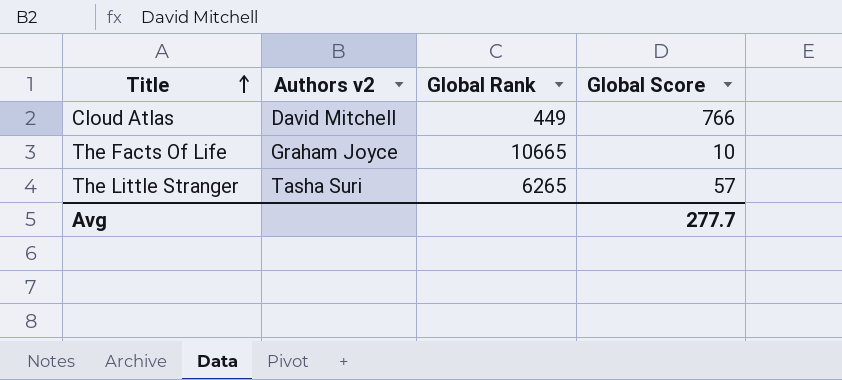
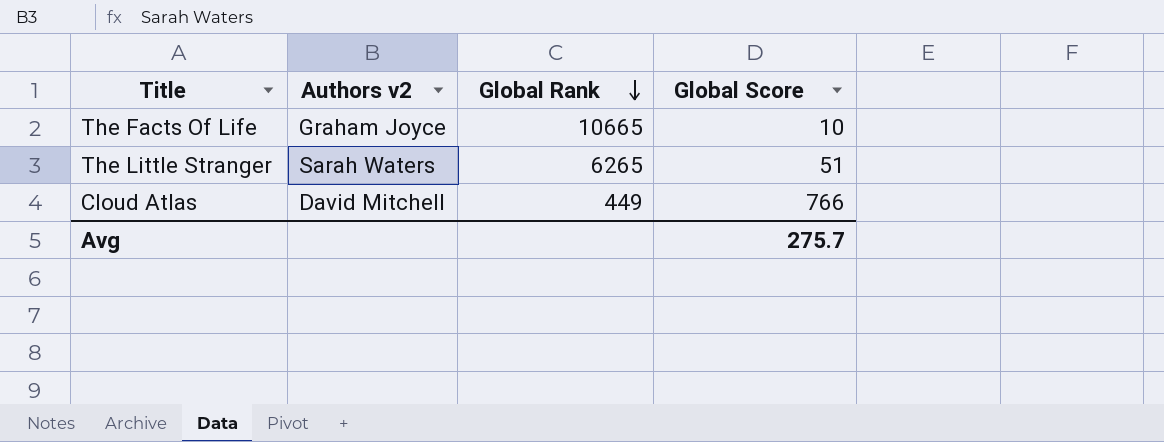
row order: Title ascending -> Global Rank descending
The Little Stranger | Authors v2: Tasha Suri -> Sarah Waters
The Little Stranger | Global Score: 57 -> 51
Avg | Global Score: 277.7 -> 275.7

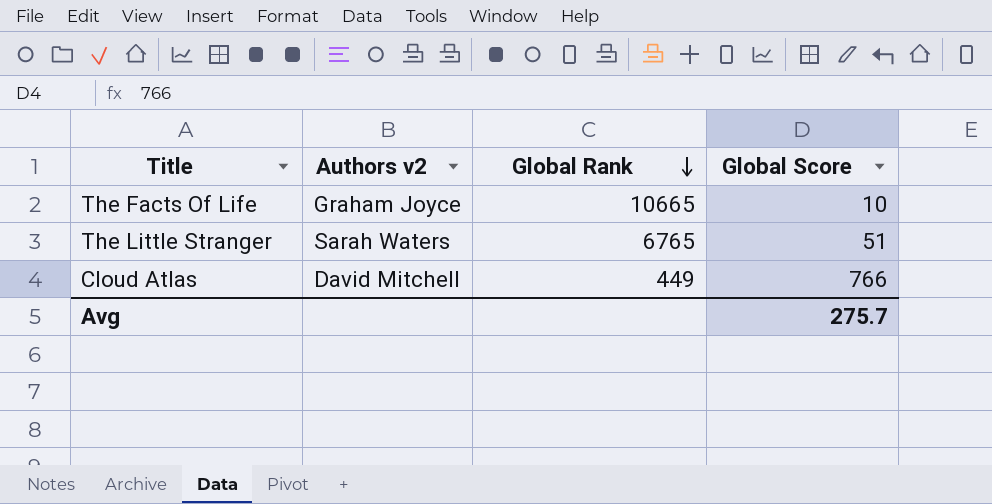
The Little Stranger | Global Rank: 6265 -> 6765

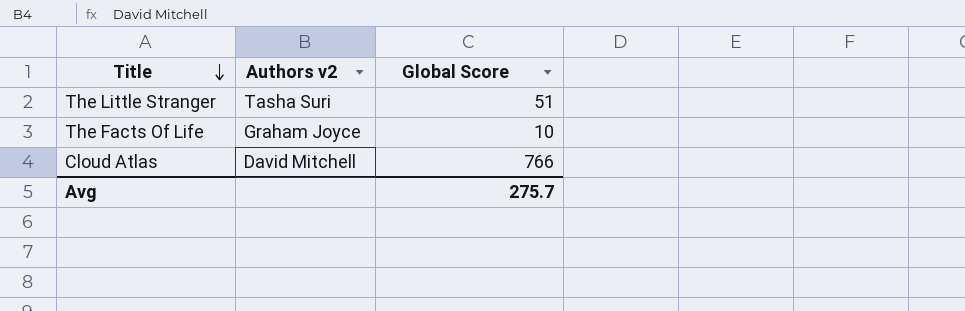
row order: Global Rank descending -> Title descending
column Global Rank | position: 3 -> none
The Little Stranger | Authors v2: Sarah Waters -> Tasha Suri

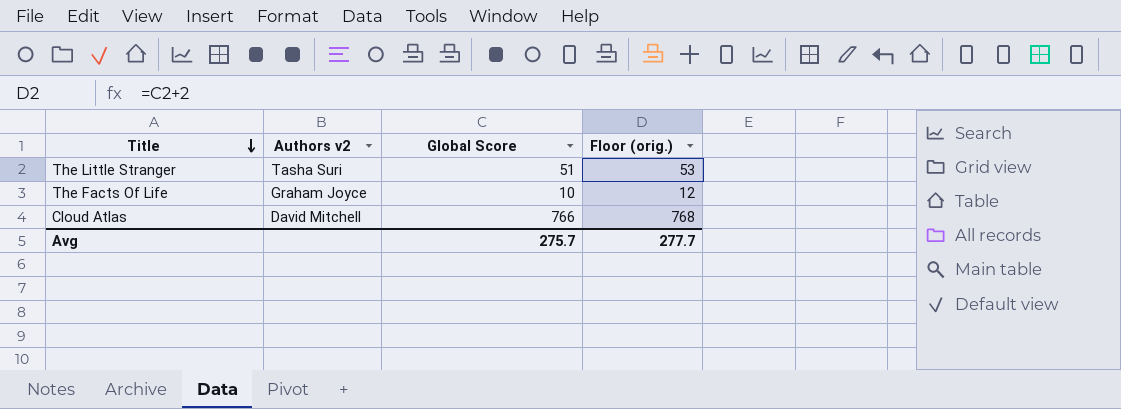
column Floor (orig.) | formula: none -> [Global Score] + 2

